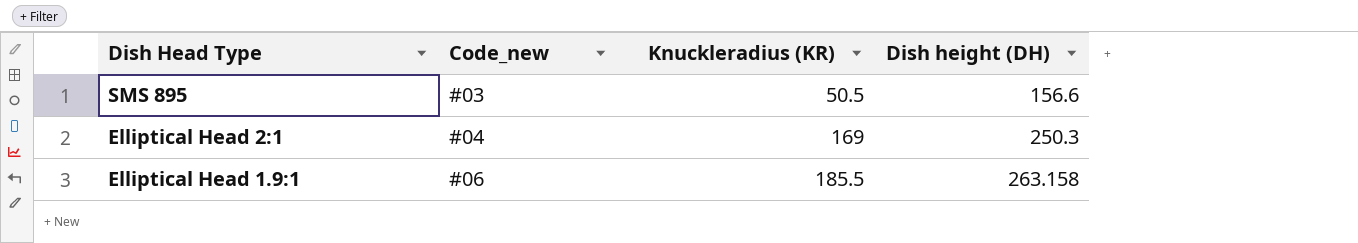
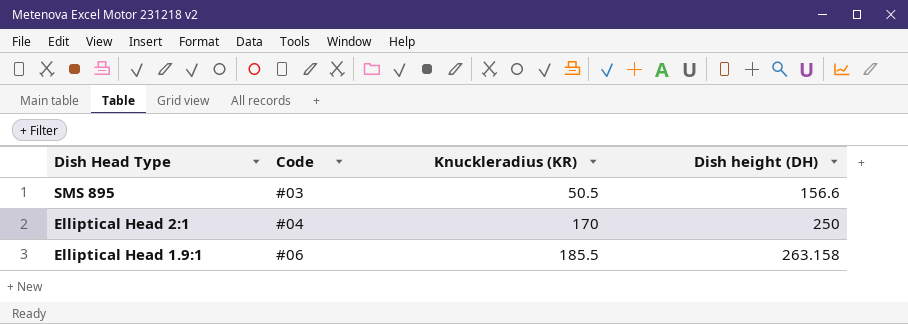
column name: Code_new -> Code
Elliptical Head 2:1 | Knuckleradius (KR): 169 -> 170
Elliptical Head 2:1 | Dish height (DH): 250.3 -> 250

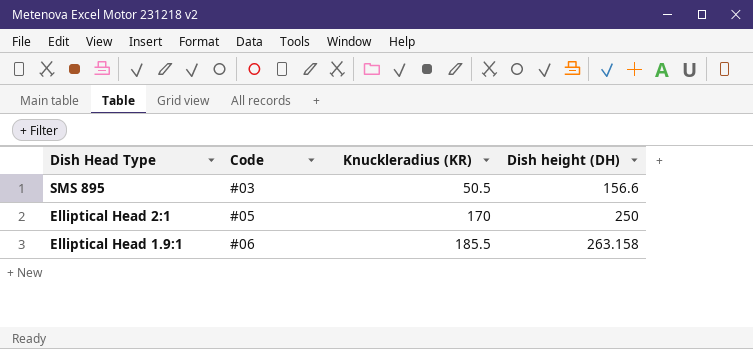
Elliptical Head 2:1 | Code: #04 -> #05

